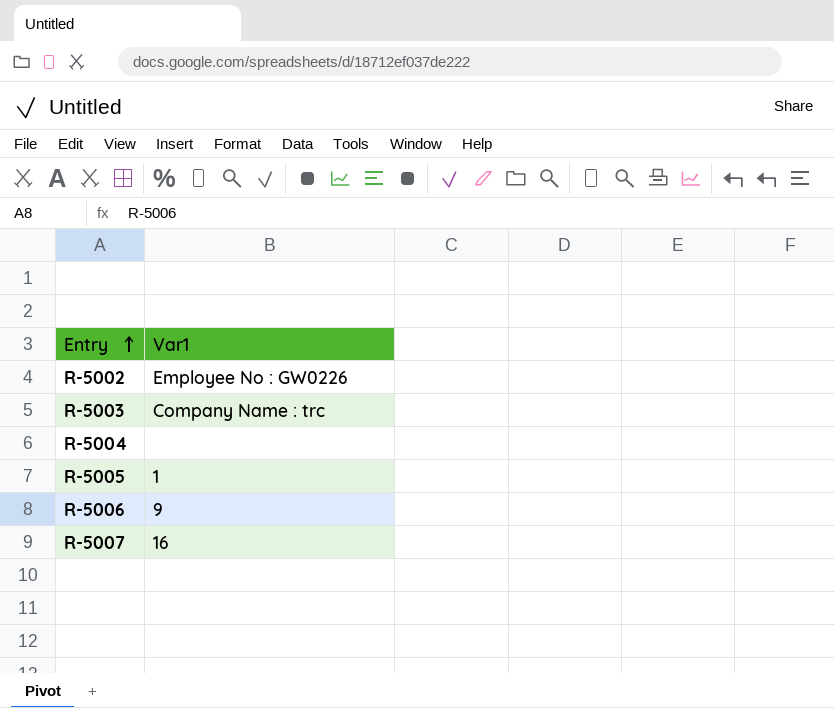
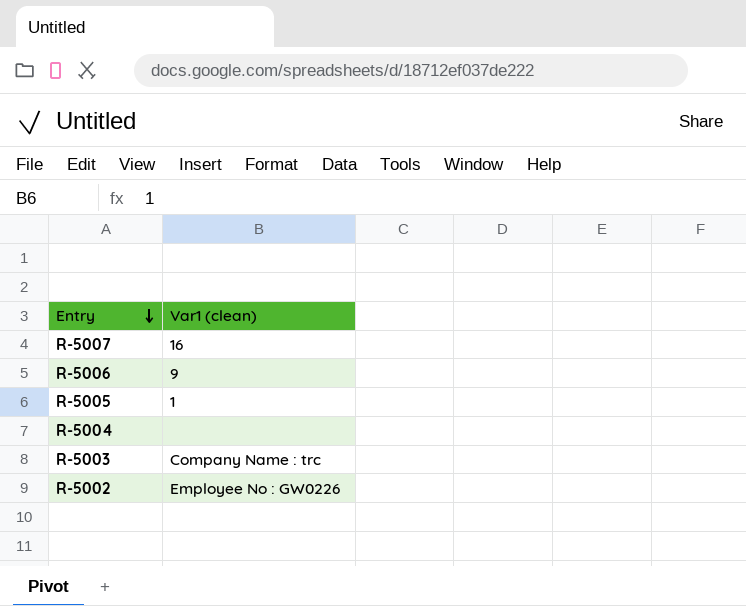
row order: Entry ascending -> Entry descending
column name: Var1 -> Var1 (clean)

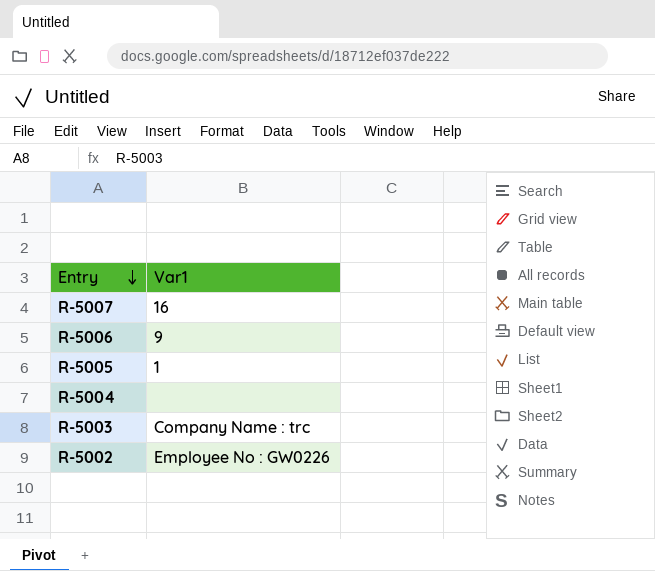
column name: Var1 (clean) -> Var1

